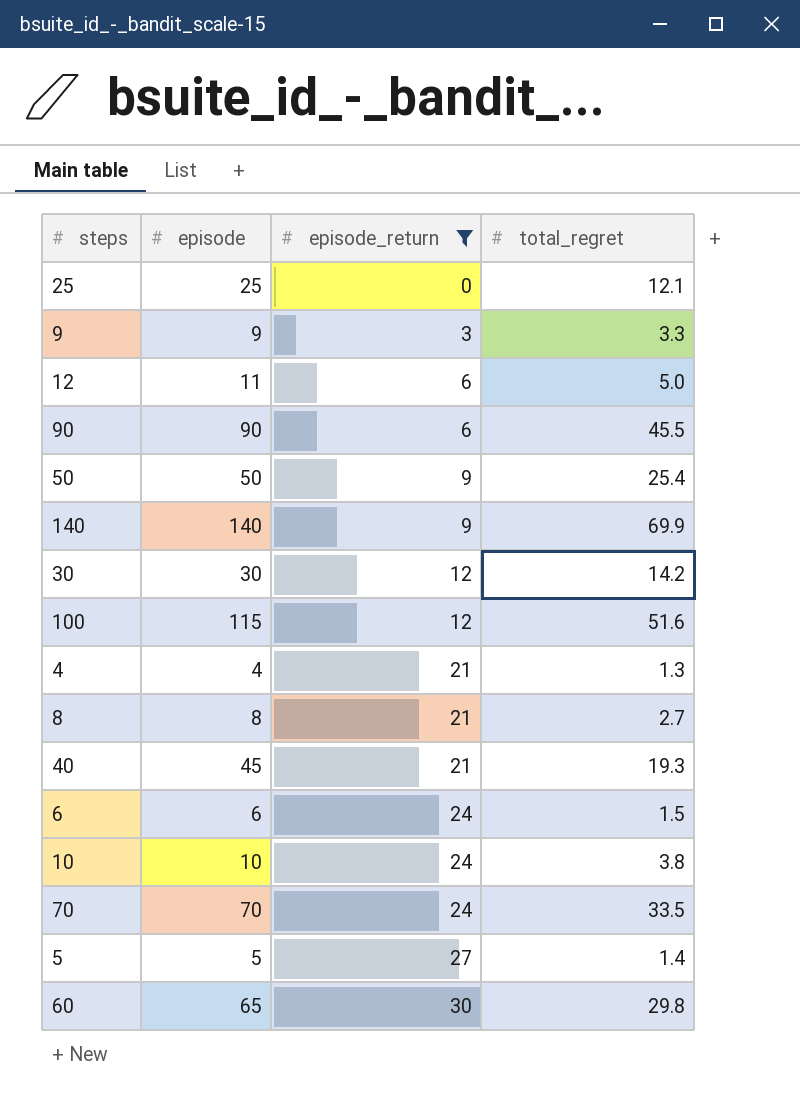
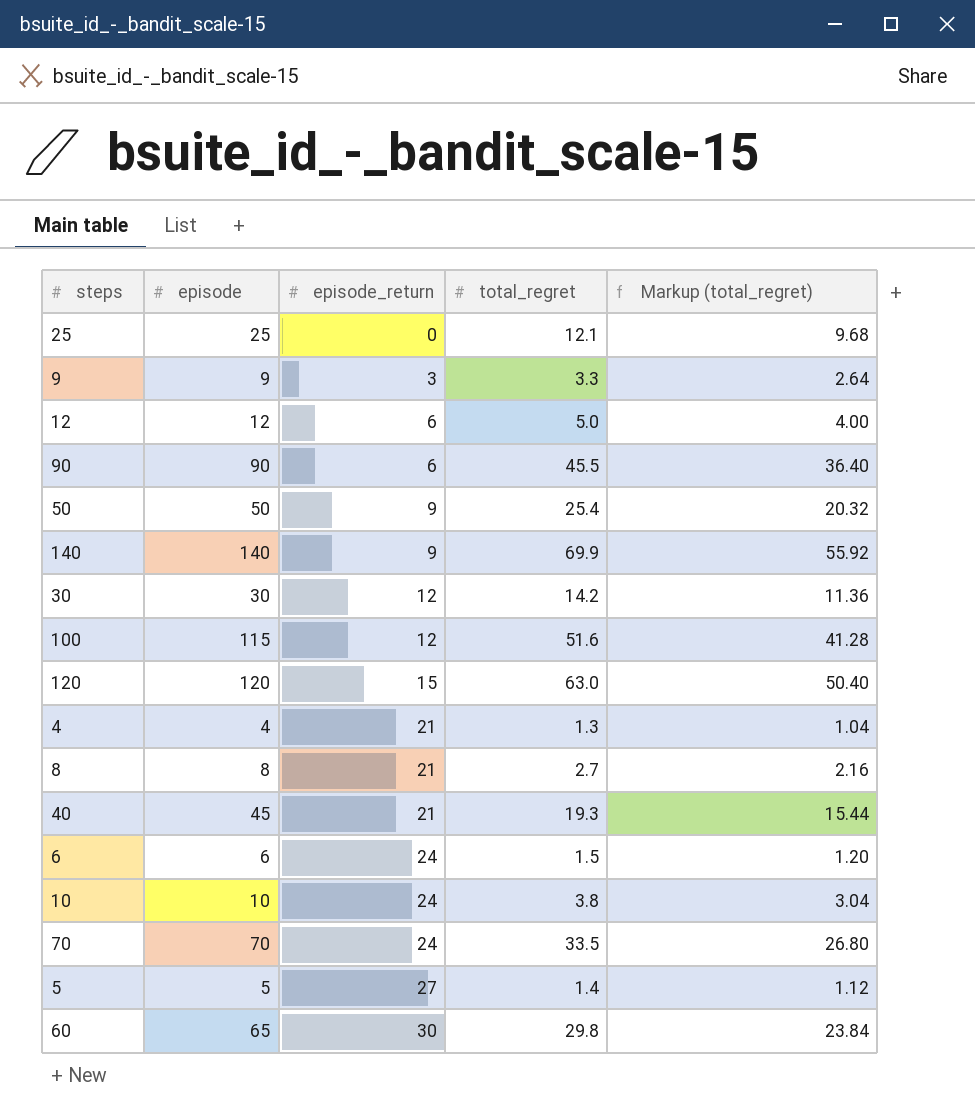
filter: episode_return != 15 -> none
column Markup (total_regret) | formula: none -> [total_regret] * 0.8
12 | episode: 11 -> 12

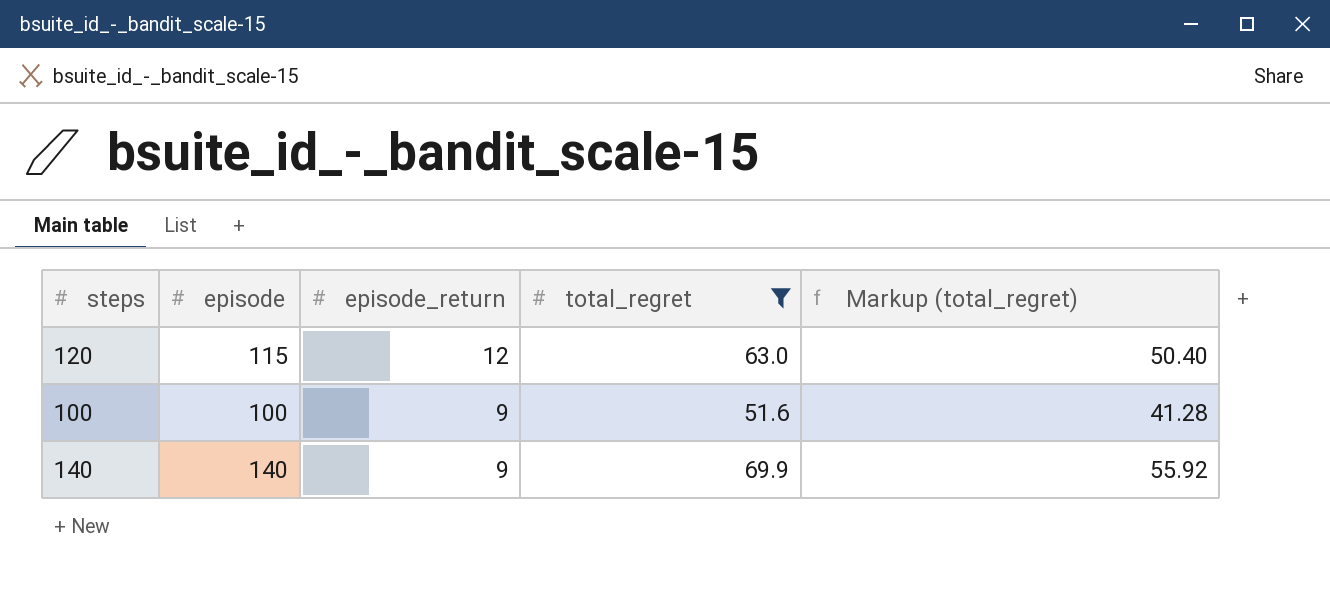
filter: none -> total_regret >= 51.6
row order: episode_return ascending -> episode_return descending
120 | episode: 120 -> 115
120 | episode_return: 15 -> 12
100 | episode: 115 -> 100
100 | episode_return: 12 -> 9

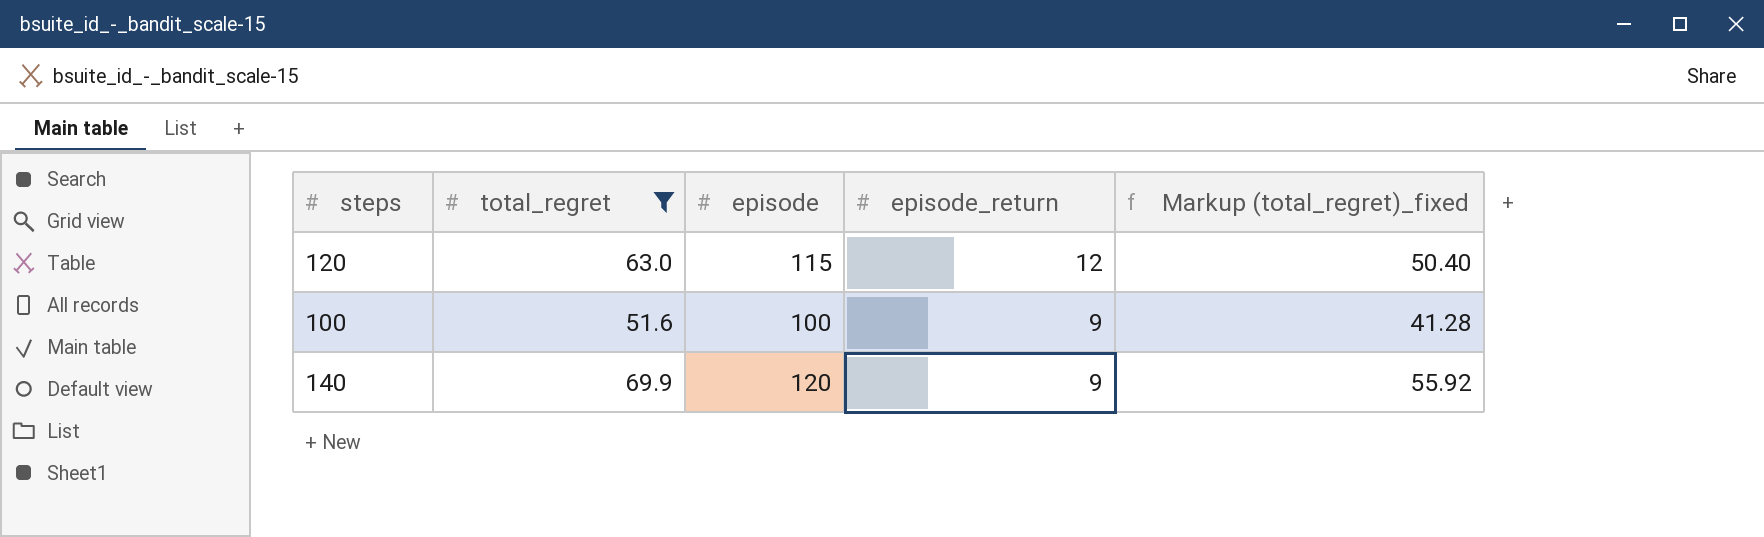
column total_regret | position: 4 -> 2
column name: Markup (total_regret) -> Markup (total_regret)_fixed
140 | episode: 140 -> 120

